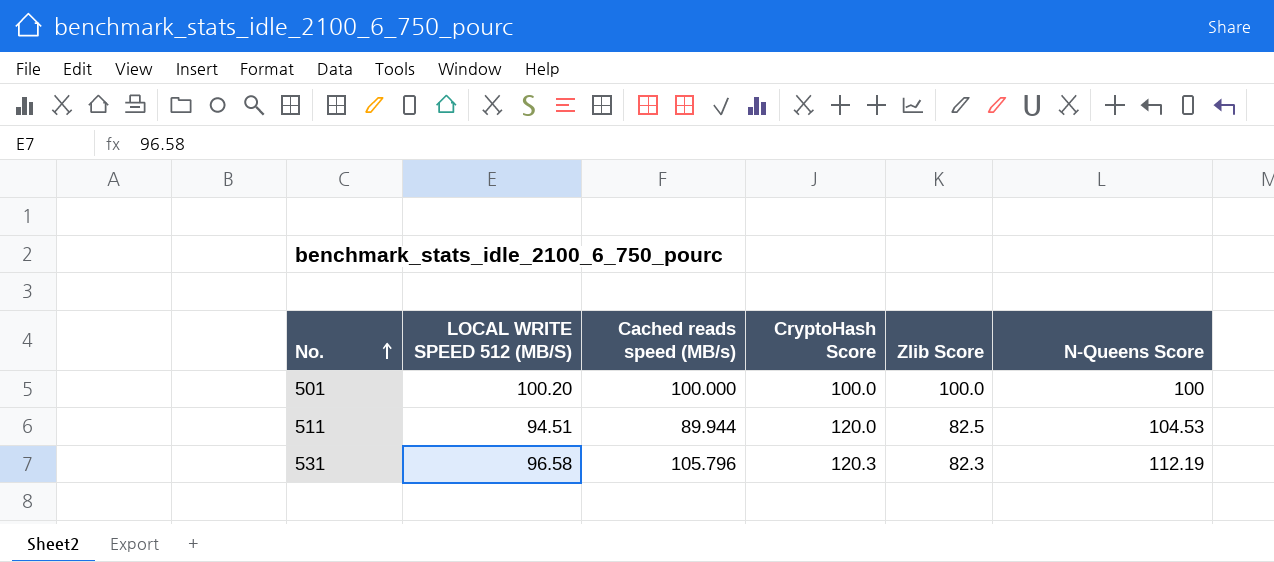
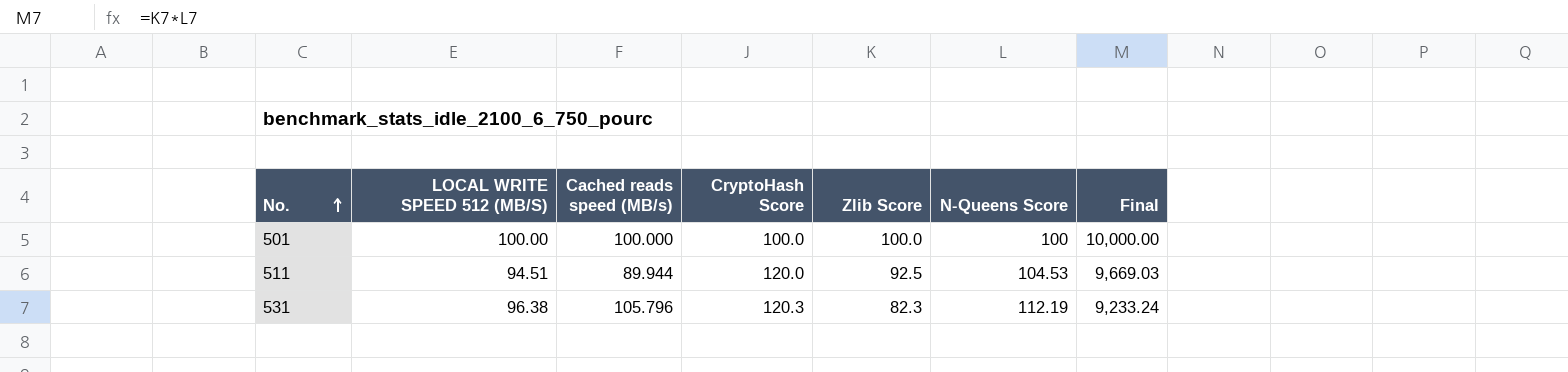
column Final | formula: none -> [Zlib Score] * [N-Queens Score]
501 | LOCAL WRITE SPEED 512 (MB/S): 100.20 -> 100.00
511 | Zlib Score: 82.5 -> 92.5
531 | LOCAL WRITE SPEED 512 (MB/S): 96.58 -> 96.38

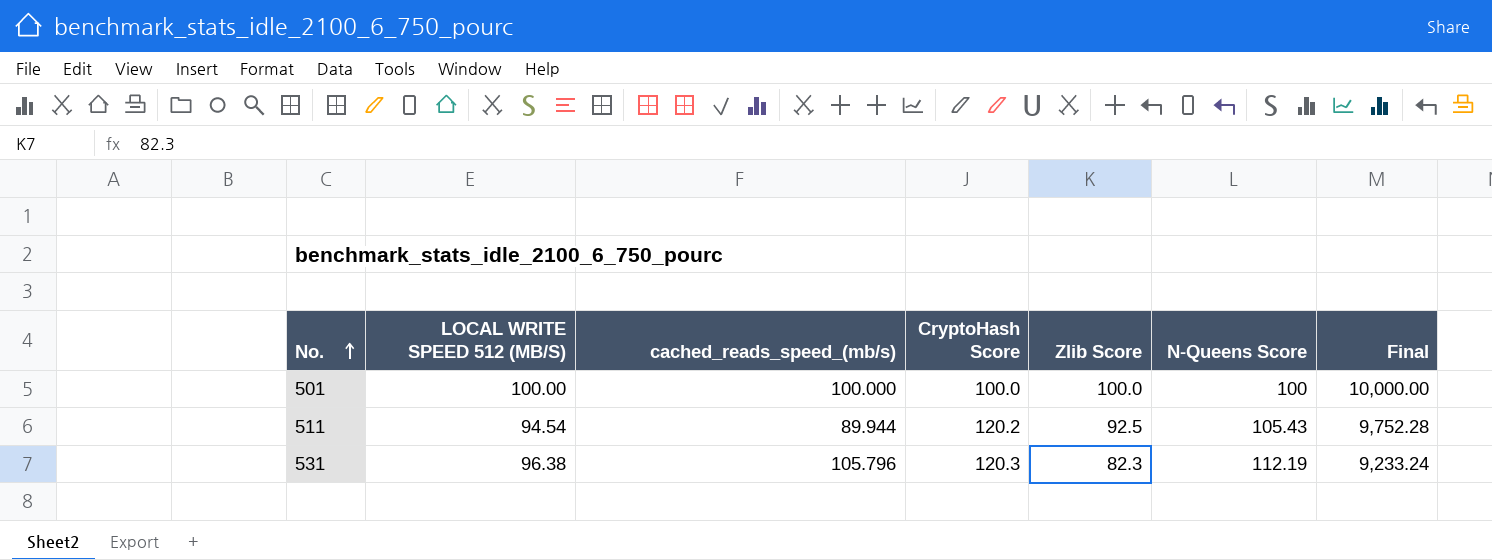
column name: Cached reads speed (MB/s) -> cached_reads_speed_(mb/s)
511 | LOCAL WRITE SPEED 512 (MB/S): 94.51 -> 94.54
511 | CryptoHash Score: 120.0 -> 120.2
511 | N-Queens Score: 104.53 -> 105.43
511 | Final: 9,669.03 -> 9,752.28

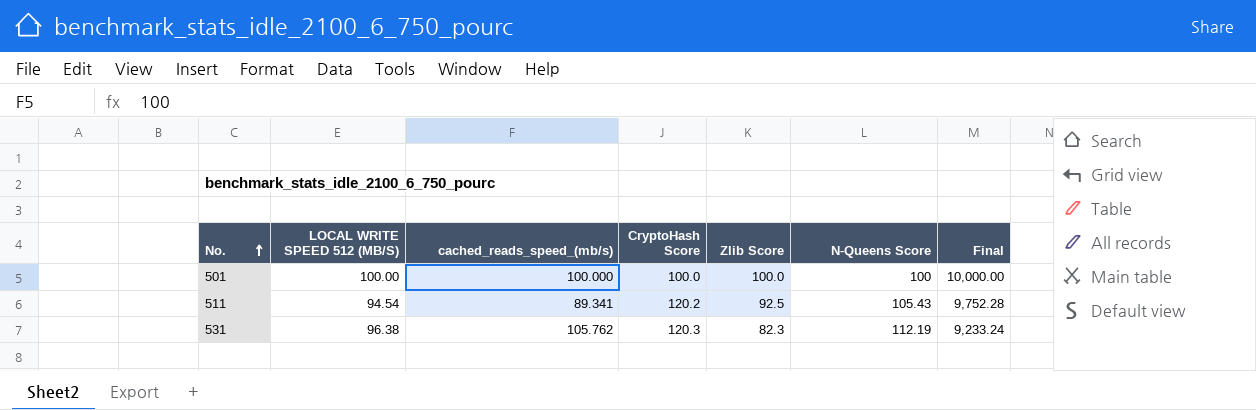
511 | cached_reads_speed_(mb/s): 89.944 -> 89.341
531 | cached_reads_speed_(mb/s): 105.796 -> 105.762

